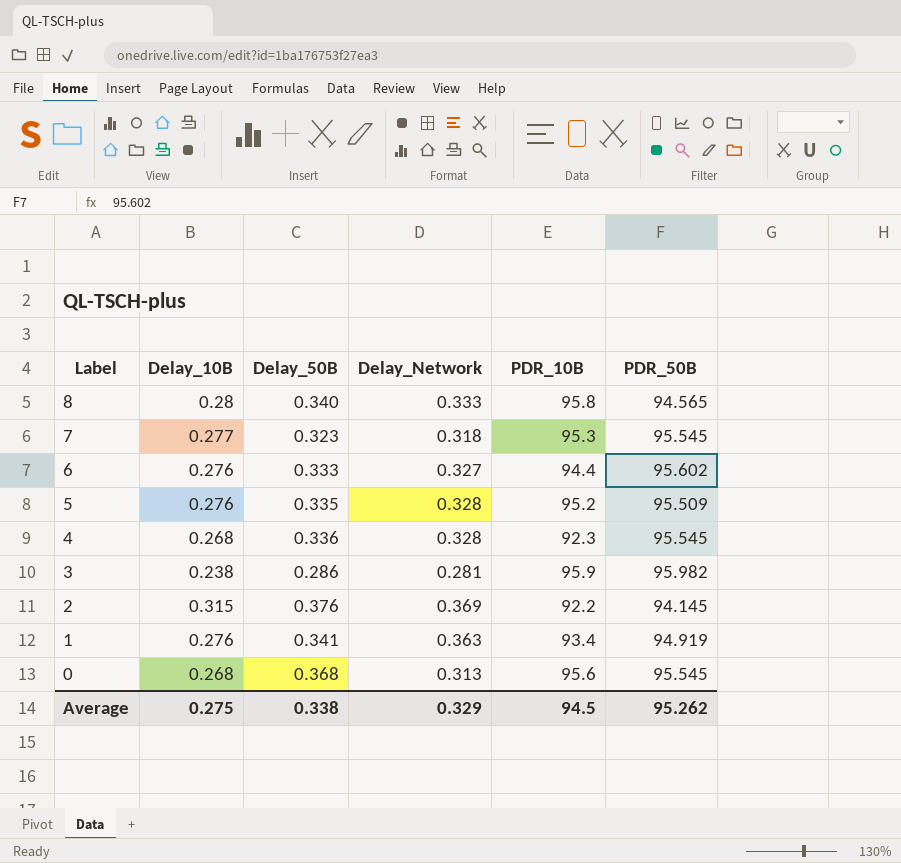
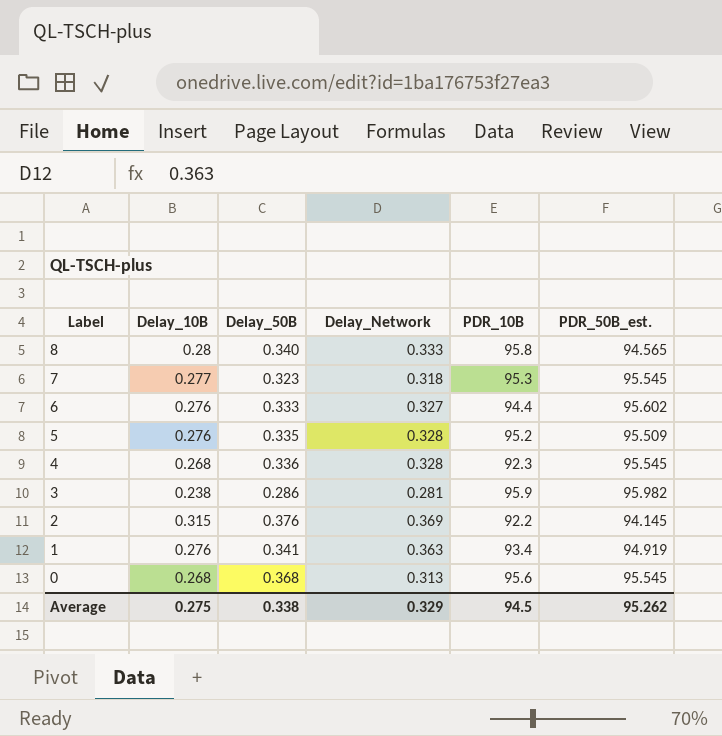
column name: PDR_50B -> PDR_50B_est.

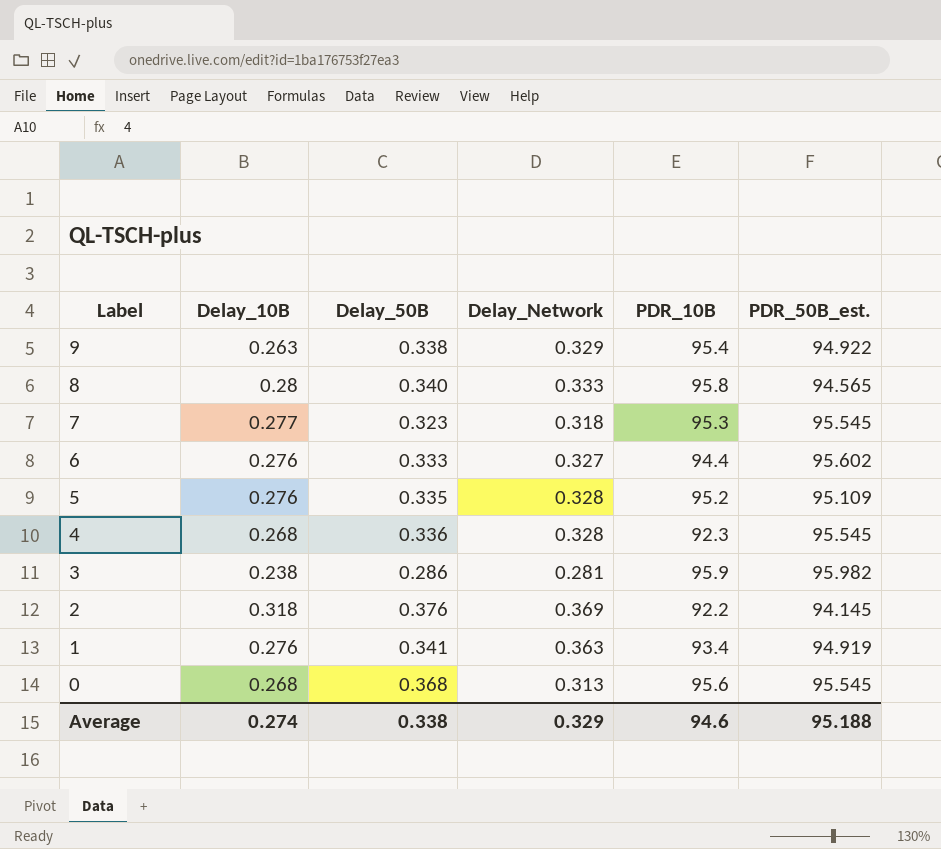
row 9: none -> 0.263 | 0.338 | 0.329 | 95.4 | 94.922
5 | PDR_50B_est.: 95.509 -> 95.109
2 | Delay_10B: 0.315 -> 0.318
Average | Delay_10B: 0.275 -> 0.274
Average | PDR_10B: 94.5 -> 94.6
Average | PDR_50B_est.: 95.262 -> 95.188

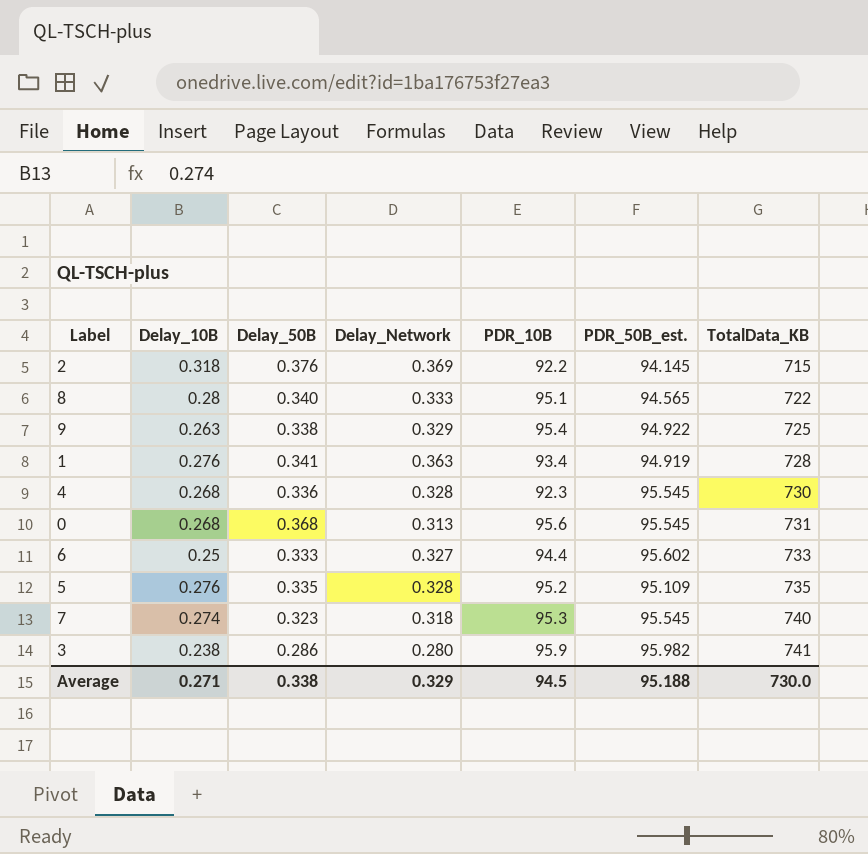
row order: Label descending -> TotalData_KB ascending
column TotalData_KB | position: none -> 7
8 | PDR_10B: 95.8 -> 95.1
6 | Delay_10B: 0.276 -> 0.25
7 | Delay_10B: 0.277 -> 0.274
3 | Delay_Network: 0.281 -> 0.280
Average | Delay_10B: 0.274 -> 0.271
Average | PDR_10B: 94.6 -> 94.5

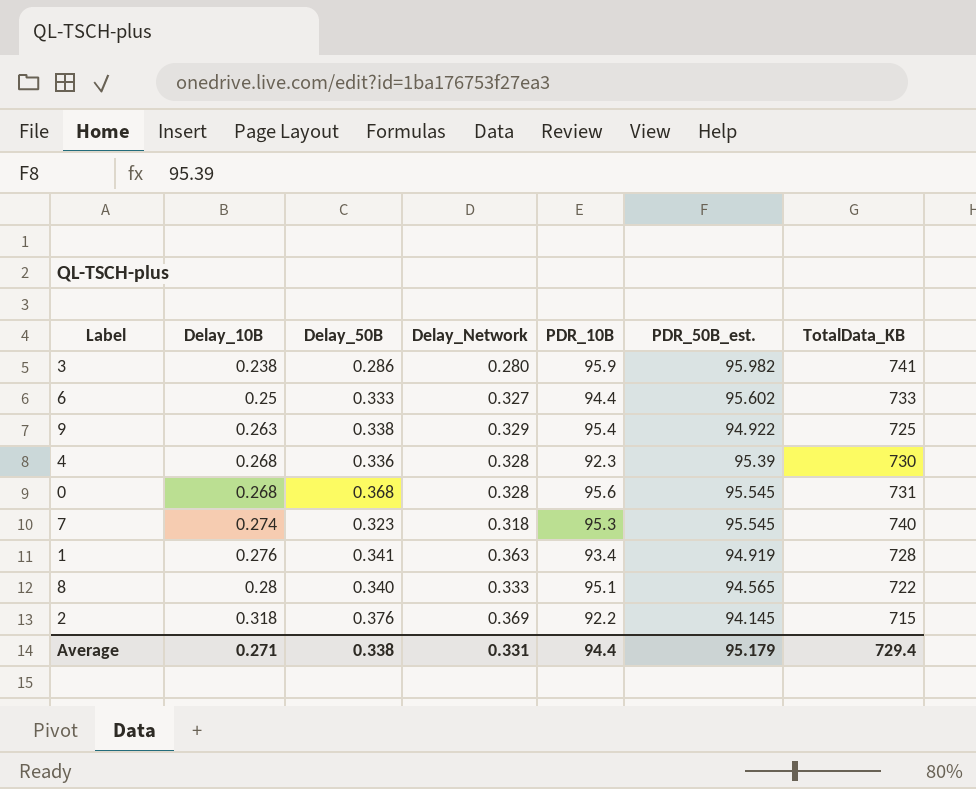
row order: TotalData_KB ascending -> Delay_10B ascending
row 5: 0.276 | 0.335 | 0.328 | 95.2 | 95.109 | 735 -> none
4 | PDR_50B_est.: 95.545 -> 95.39
0 | Delay_Network: 0.313 -> 0.328
Average | Delay_Network: 0.329 -> 0.331
Average | PDR_10B: 94.5 -> 94.4
Average | PDR_50B_est.: 95.188 -> 95.179
Average | TotalData_KB: 730.0 -> 729.4

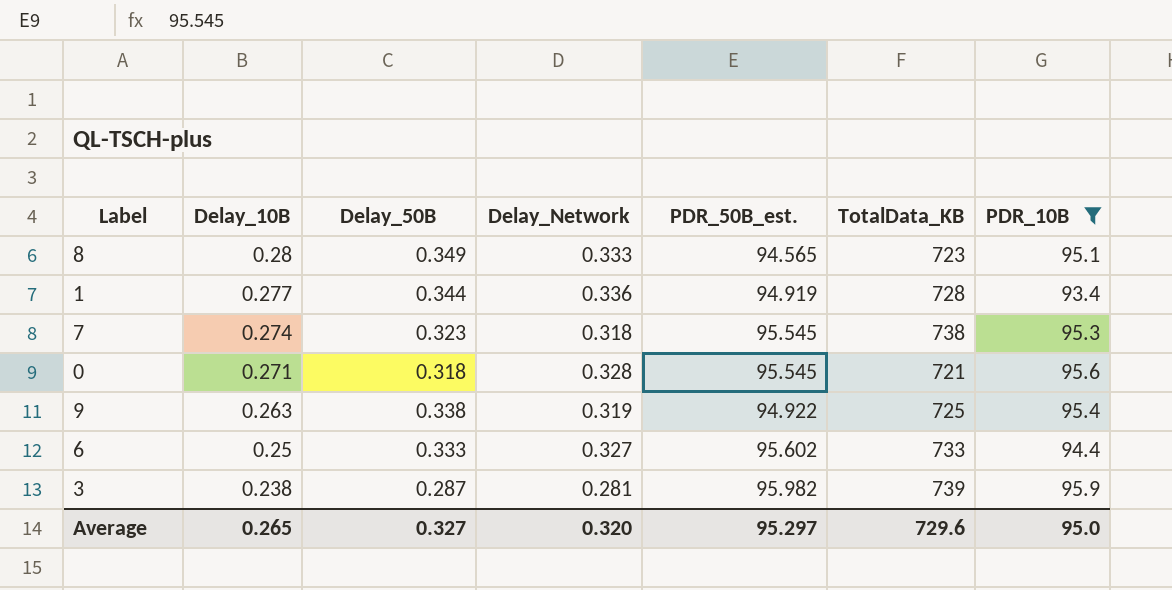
filter: none -> PDR_10B >= 93.4
row order: Delay_10B ascending -> Delay_10B descending
column PDR_10B | position: 5 -> 7
8 | Delay_50B: 0.340 -> 0.349
8 | TotalData_KB: 722 -> 723
1 | Delay_10B: 0.276 -> 0.277
1 | Delay_50B: 0.341 -> 0.344
1 | Delay_Network: 0.363 -> 0.336
7 | TotalData_KB: 740 -> 738
0 | Delay_10B: 0.268 -> 0.271
0 | Delay_50B: 0.368 -> 0.318
0 | TotalData_KB: 731 -> 721
9 | Delay_Network: 0.329 -> 0.319
3 | Delay_50B: 0.286 -> 0.287
3 | Delay_Network: 0.280 -> 0.281
3 | TotalData_KB: 741 -> 739
Average | Delay_10B: 0.271 -> 0.265
Average | Delay_50B: 0.338 -> 0.327
Average | Delay_Network: 0.331 -> 0.320
Average | PDR_50B_est.: 95.179 -> 95.297
Average | TotalData_KB: 729.4 -> 729.6
Average | PDR_10B: 94.4 -> 95.0

